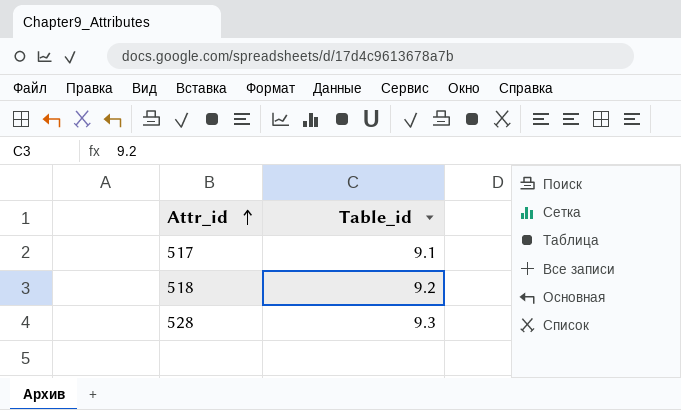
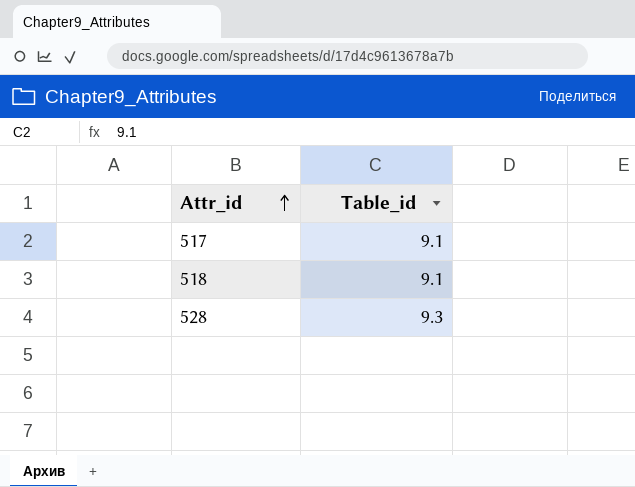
518 | Table_id: 9.2 -> 9.1

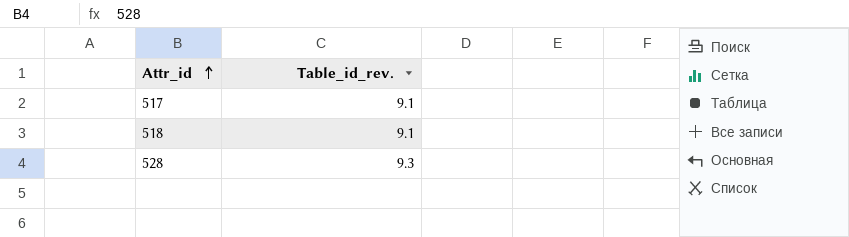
column name: Table_id -> Table_id_rev.

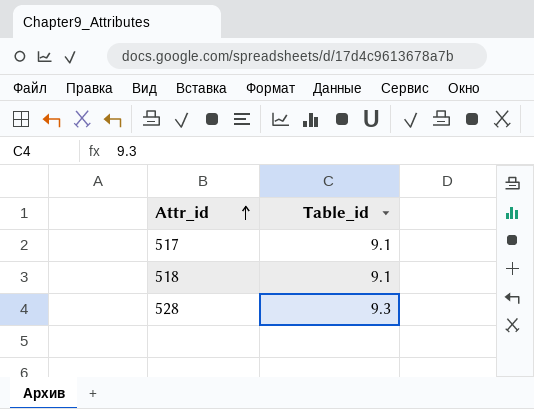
column name: Table_id_rev. -> Table_id

